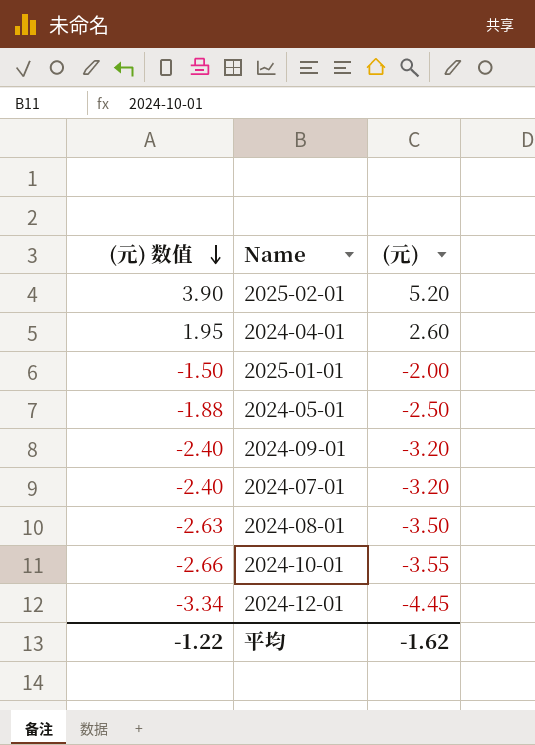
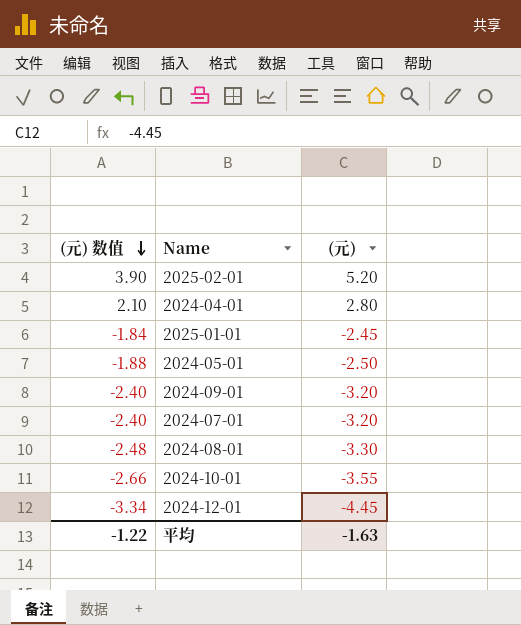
2024-04-01 | (元) 数值: 1.95 -> 2.10
2024-04-01 | (元): 2.60 -> 2.80
2025-01-01 | (元) 数值: -1.50 -> -1.84
2025-01-01 | (元): -2.00 -> -2.45
2024-08-01 | (元) 数值: -2.63 -> -2.48
2024-08-01 | (元): -3.50 -> -3.30
平均 | (元): -1.62 -> -1.63

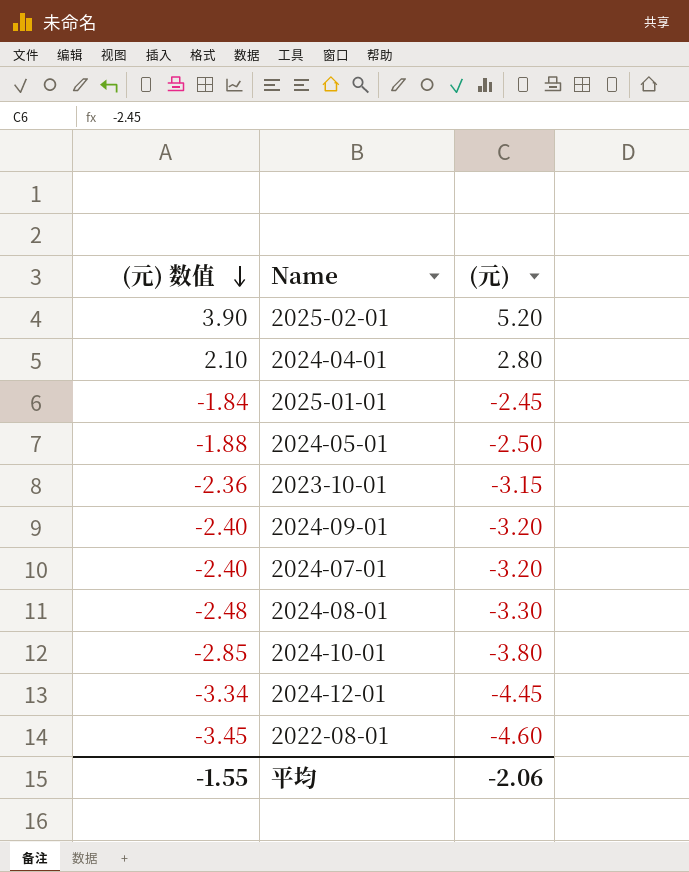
row 2023-10-01: none -> -2.36 | -3.15
2024-10-01 | (元) 数值: -2.66 -> -2.85
2024-10-01 | (元): -3.55 -> -3.80
row 2022-08-01: none -> -3.45 | -4.60
平均 | (元) 数值: -1.22 -> -1.55
平均 | (元): -1.63 -> -2.06

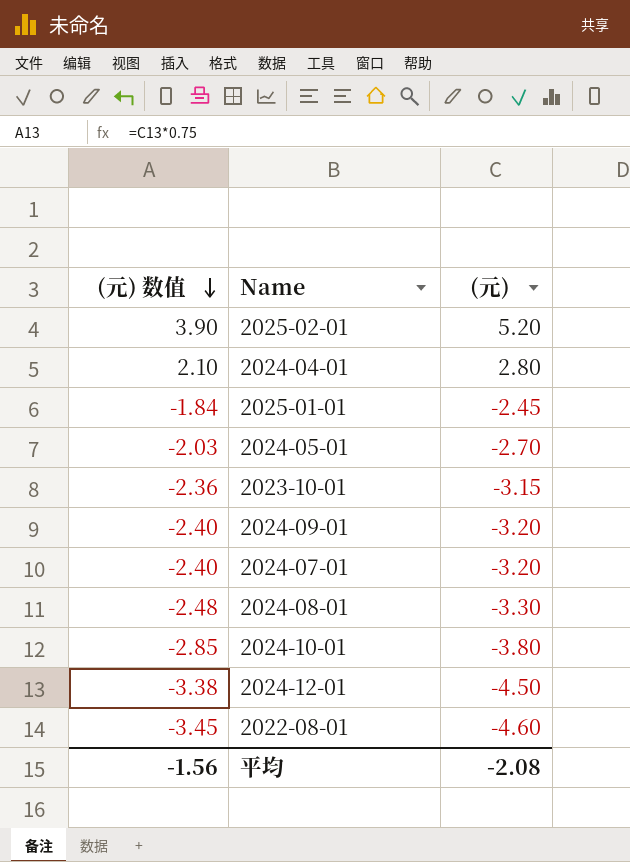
2024-05-01 | (元) 数值: -1.88 -> -2.03
2024-05-01 | (元): -2.50 -> -2.70
2024-12-01 | (元) 数值: -3.34 -> -3.38
2024-12-01 | (元): -4.45 -> -4.50
平均 | (元) 数值: -1.55 -> -1.56
平均 | (元): -2.06 -> -2.08

